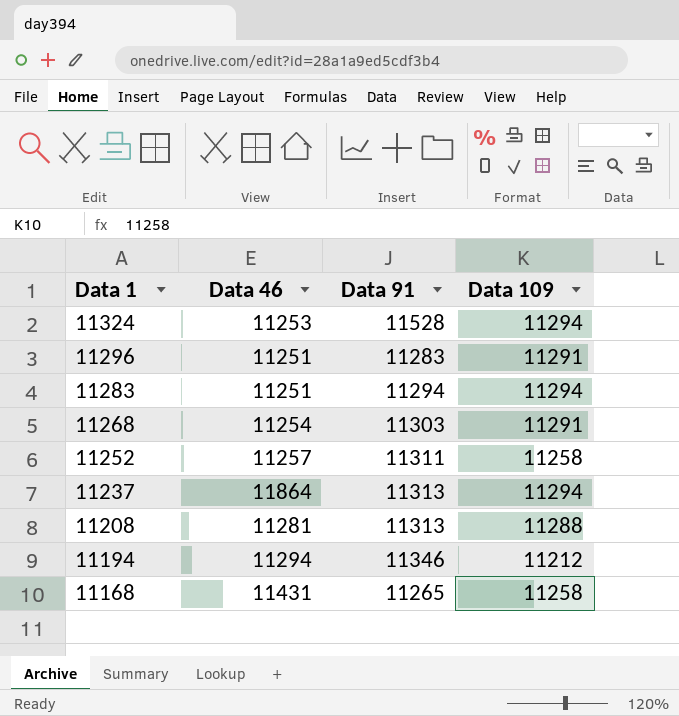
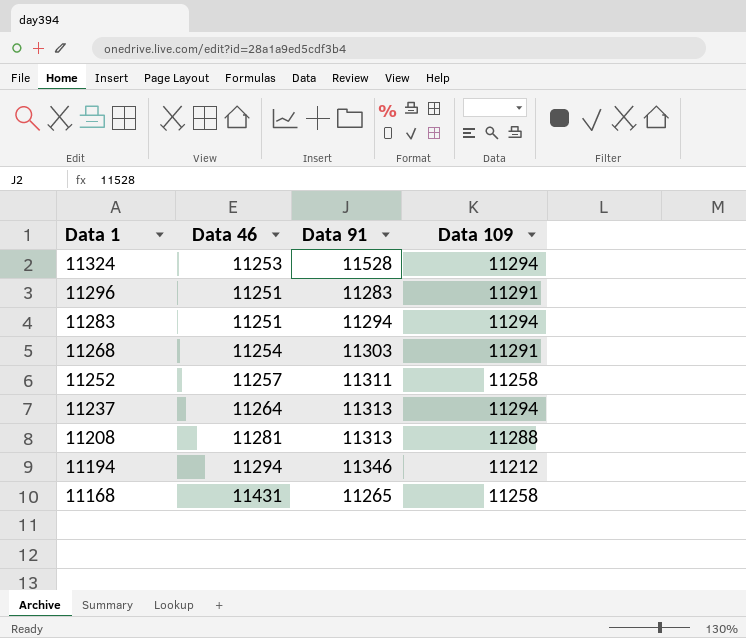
11237 | Data 46: 11864 -> 11264

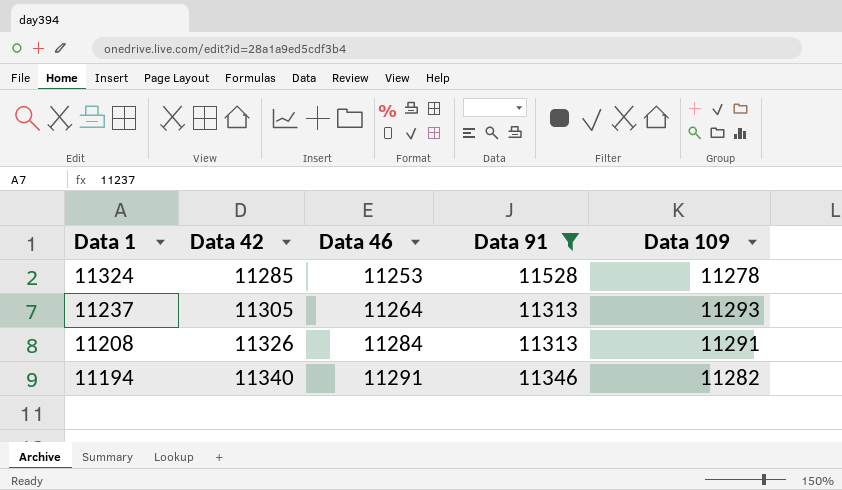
filter: none -> Data 91 >= 11313
column Data 42 | position: none -> 2
11324 | Data 109: 11294 -> 11278
11237 | Data 109: 11294 -> 11293
11208 | Data 46: 11281 -> 11284
11208 | Data 109: 11288 -> 11291
11194 | Data 46: 11294 -> 11291
11194 | Data 109: 11212 -> 11282

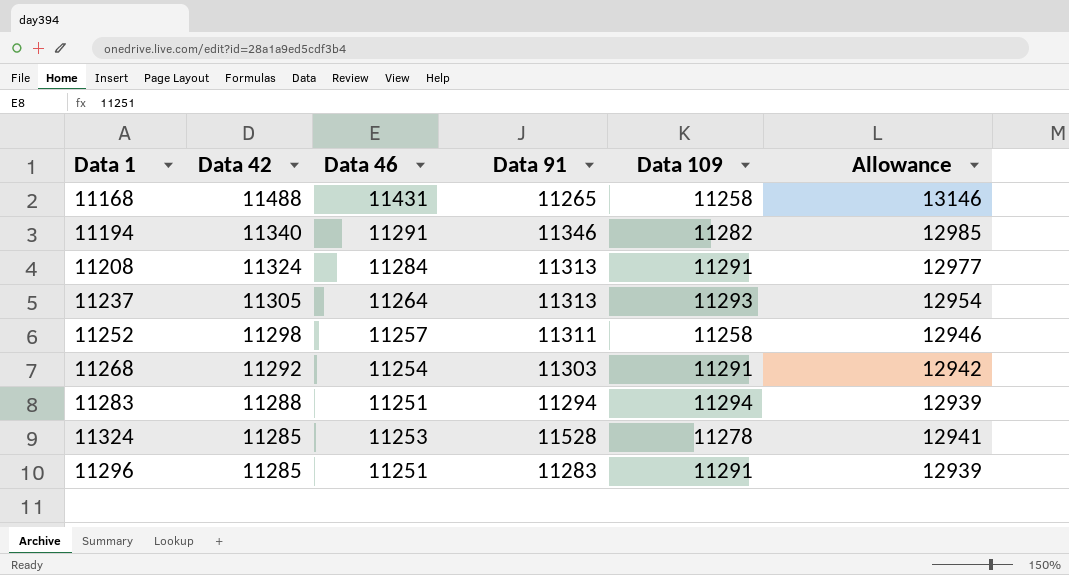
filter: Data 91 >= 11313 -> none
row order: Data 1 descending -> Data 42 descending
column Allowance | formula: none -> [Data 46] * 1.15
11208 | Data 42: 11326 -> 11324

